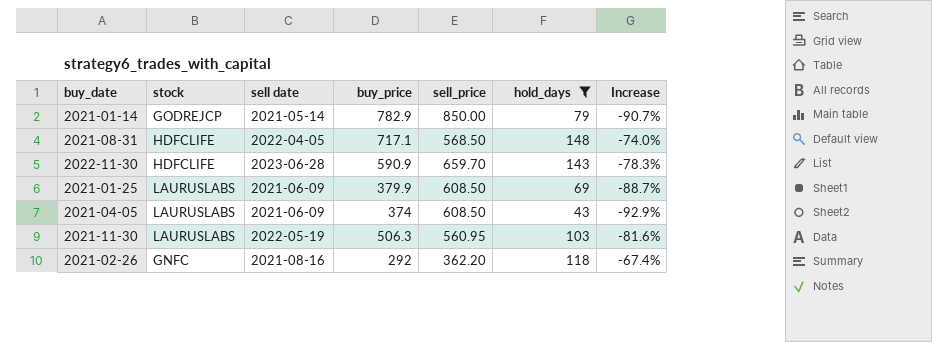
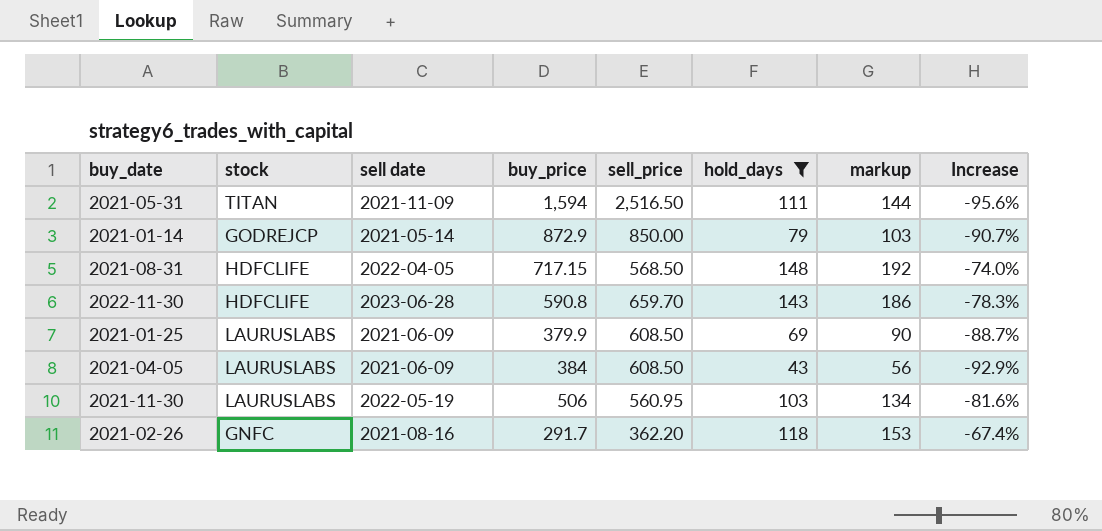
column markup | formula: none -> [hold_days] * 1.3
row 2021-05-31: none -> TITAN | 2021-11-09 | 1,594 | 2,516.50 | 111 | 144 | -95.6%
2021-01-14 | buy_price: 782.9 -> 872.9
2021-08-31 | buy_price: 717.1 -> 717.15
2022-11-30 | buy_price: 590.9 -> 590.8
2021-04-05 | buy_price: 374 -> 384
2021-11-30 | buy_price: 506.3 -> 506
2021-02-26 | buy_price: 292 -> 291.7

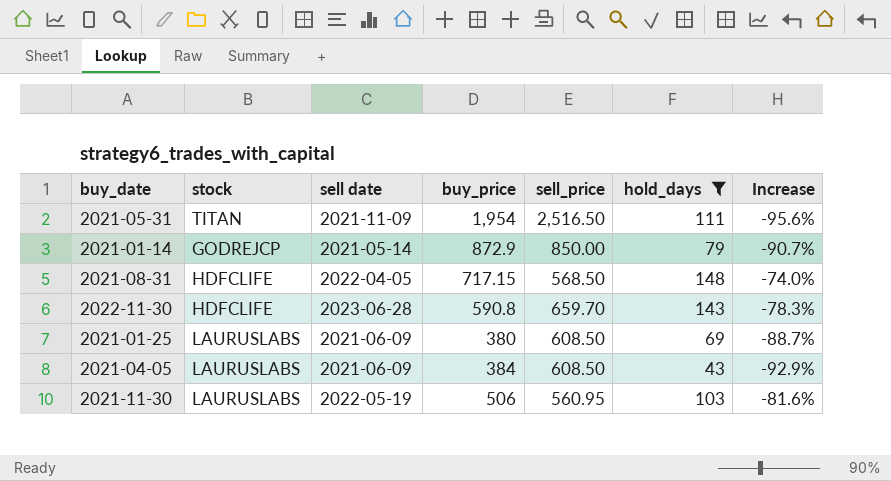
column markup | formula: [hold_days] * 1.3 -> none
row 2021-02-26: GNFC | 2021-08-16 | 291.7 | 362.20 | 118 | 153 | -67.4% -> none
2021-05-31 | buy_price: 1,594 -> 1,954
2021-01-25 | buy_price: 379.9 -> 380

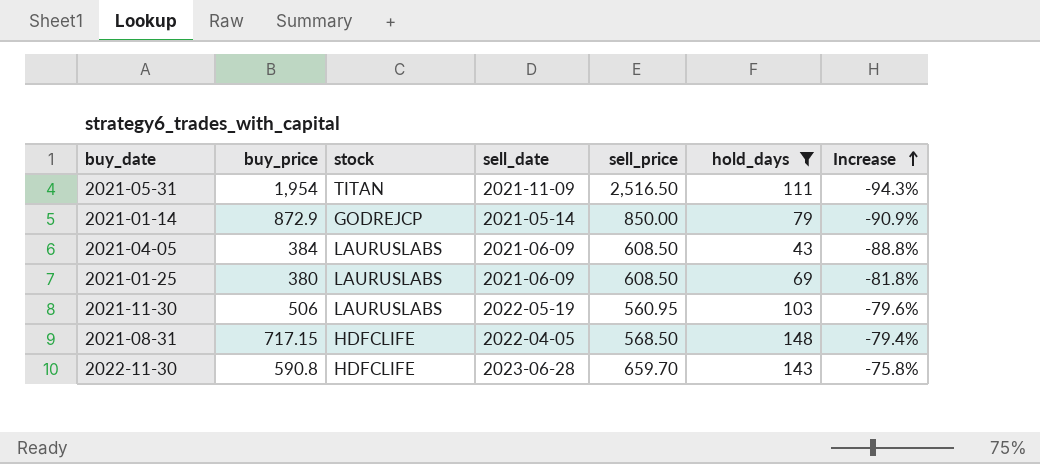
row order: none -> Increase ascending
column buy_price | position: 4 -> 2
column name: sell date -> sell_date
column Increase | formula: ([hold_days] - [sell_price]) / [sell_price] -> ([hold_days] - [buy_price]) / [buy_price]

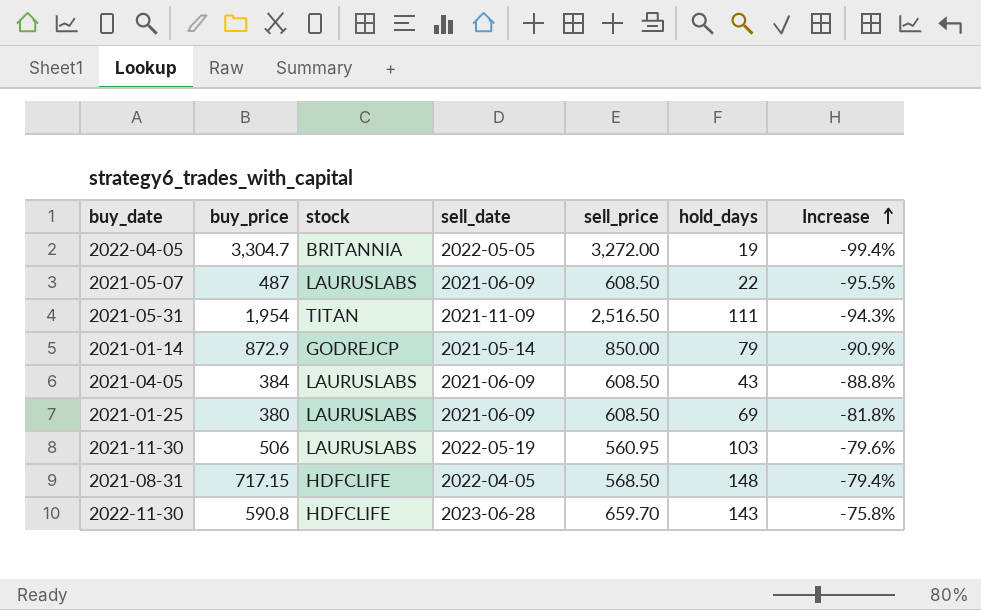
filter: hold_days >= 43 -> none

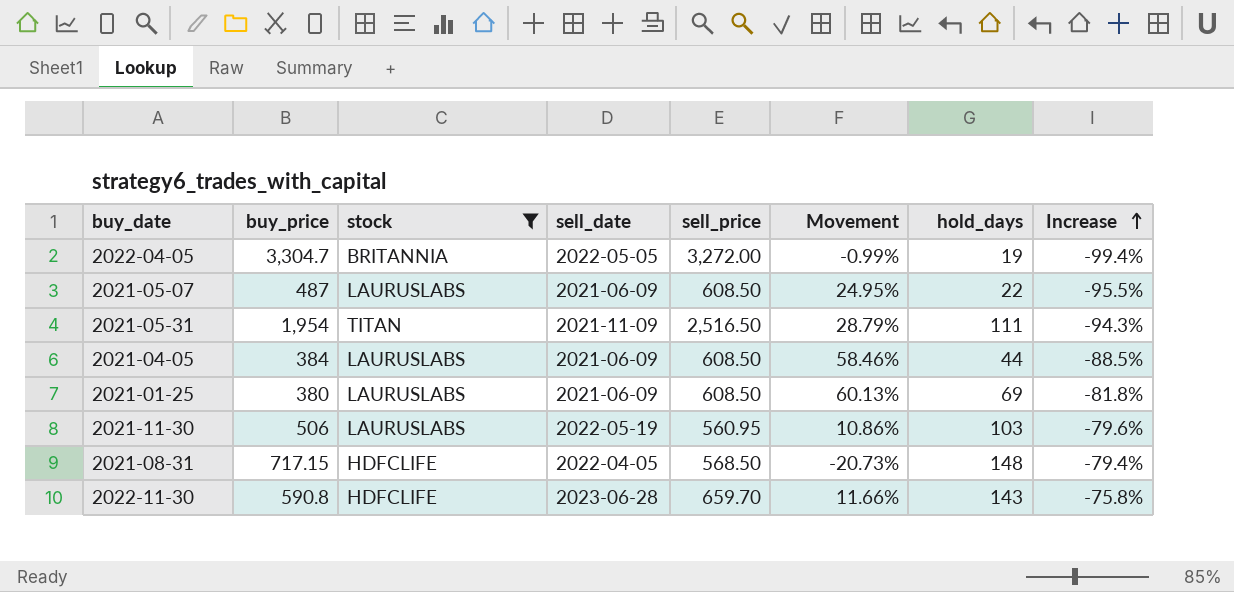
filter: none -> stock != GODREJCP
column Movement | formula: none -> ([sell_price] - [buy_price]) / [buy_price]
2021-04-05 | hold_days: 43 -> 44
2021-04-05 | Increase: -88.8% -> -88.5%

